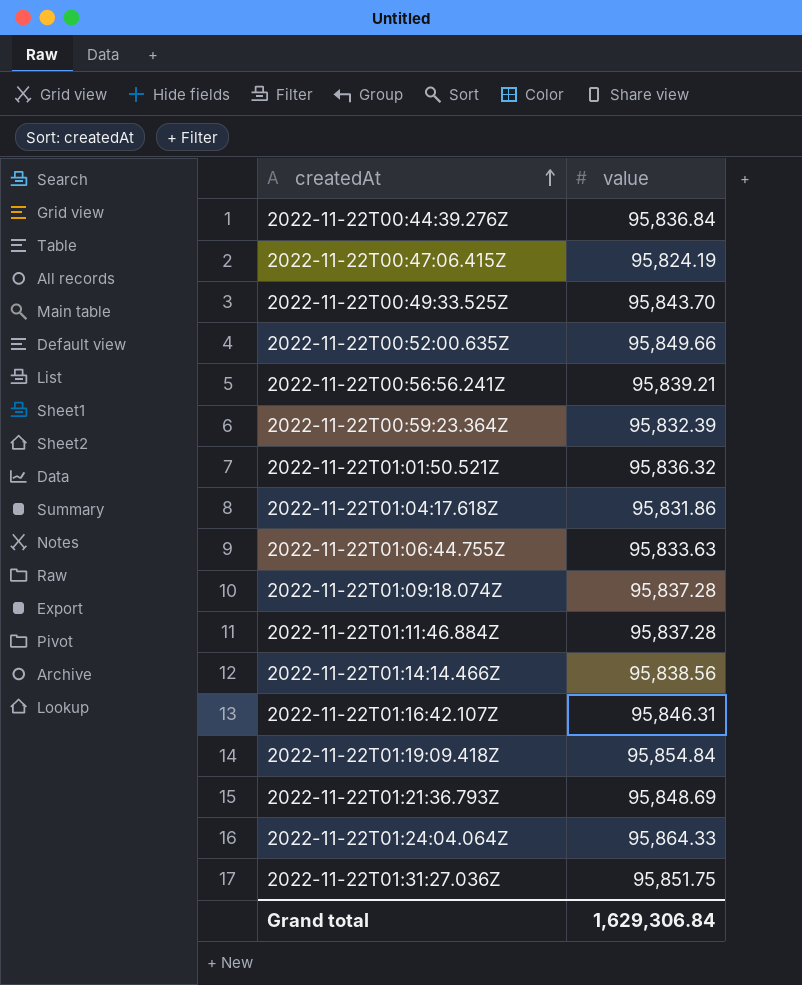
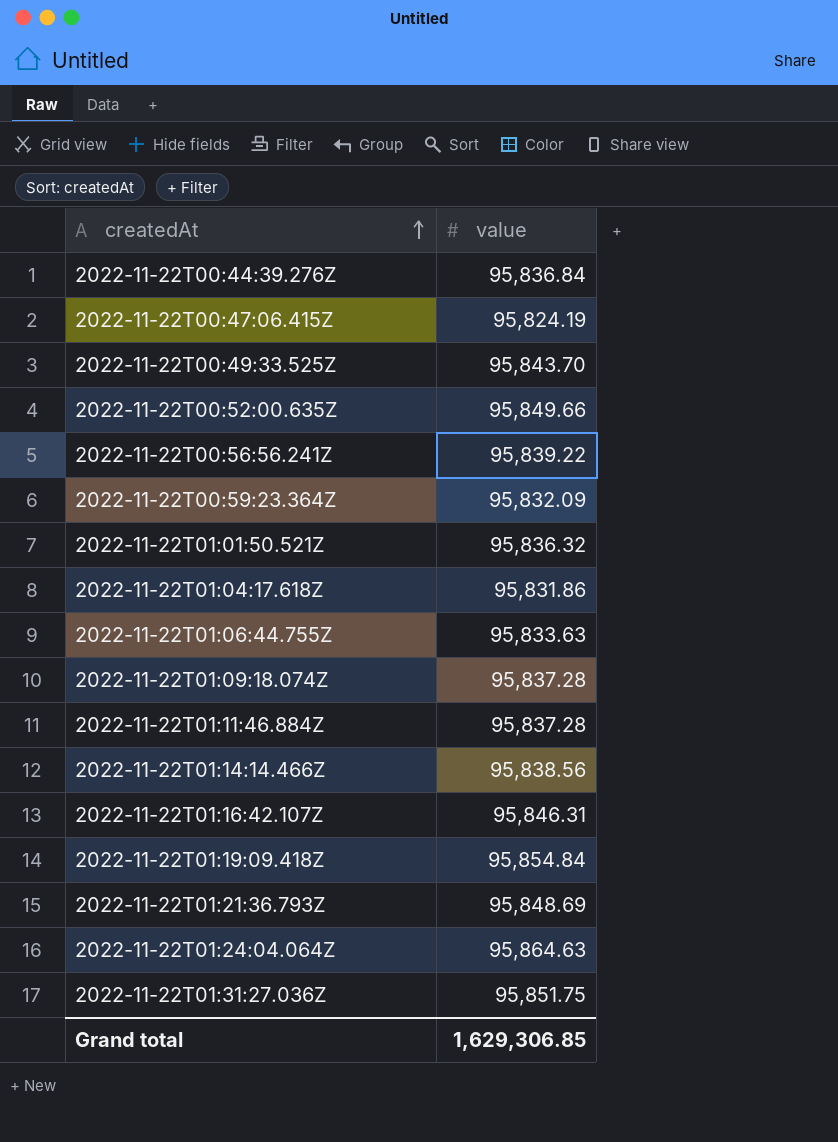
2022-11-22T00:56:56.241Z | value: 95,839.21 -> 95,839.22
2022-11-22T00:59:23.364Z | value: 95,832.39 -> 95,832.09
2022-11-22T01:24:04.064Z | value: 95,864.33 -> 95,864.63
Grand total | value: 1,629,306.84 -> 1,629,306.85

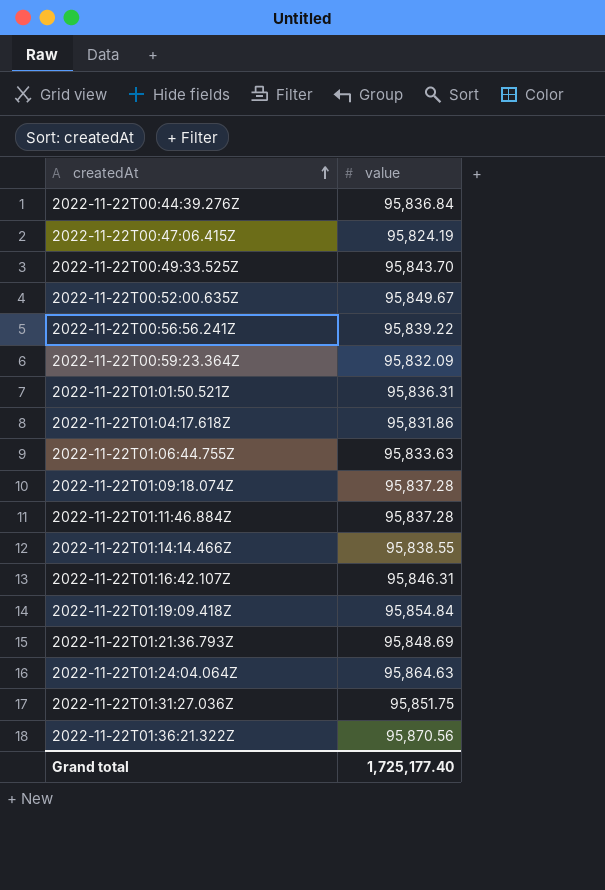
2022-11-22T00:52:00.635Z | value: 95,849.66 -> 95,849.67
2022-11-22T01:01:50.521Z | value: 95,836.32 -> 95,836.31
2022-11-22T01:14:14.466Z | value: 95,838.56 -> 95,838.55
row 2022-11-22T01:36:21.322Z: none -> 95,870.56
Grand total | value: 1,629,306.85 -> 1,725,177.40

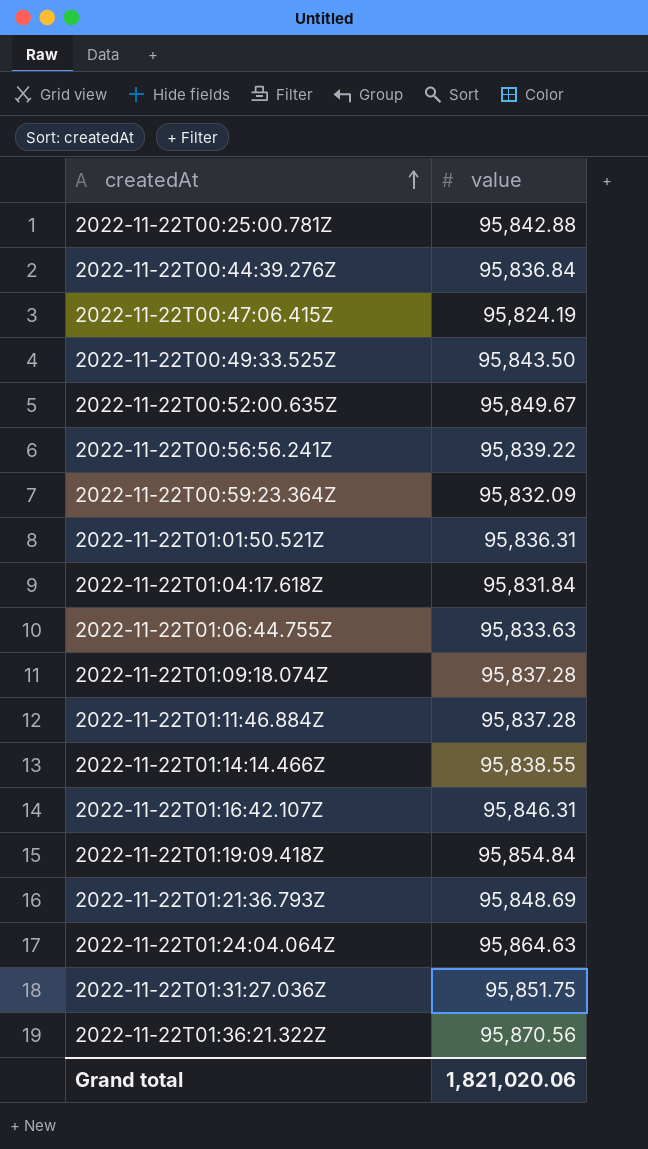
row 2022-11-22T00:25:00.781Z: none -> 95,842.88
2022-11-22T00:49:33.525Z | value: 95,843.70 -> 95,843.50
2022-11-22T01:04:17.618Z | value: 95,831.86 -> 95,831.84
Grand total | value: 1,725,177.40 -> 1,821,020.06

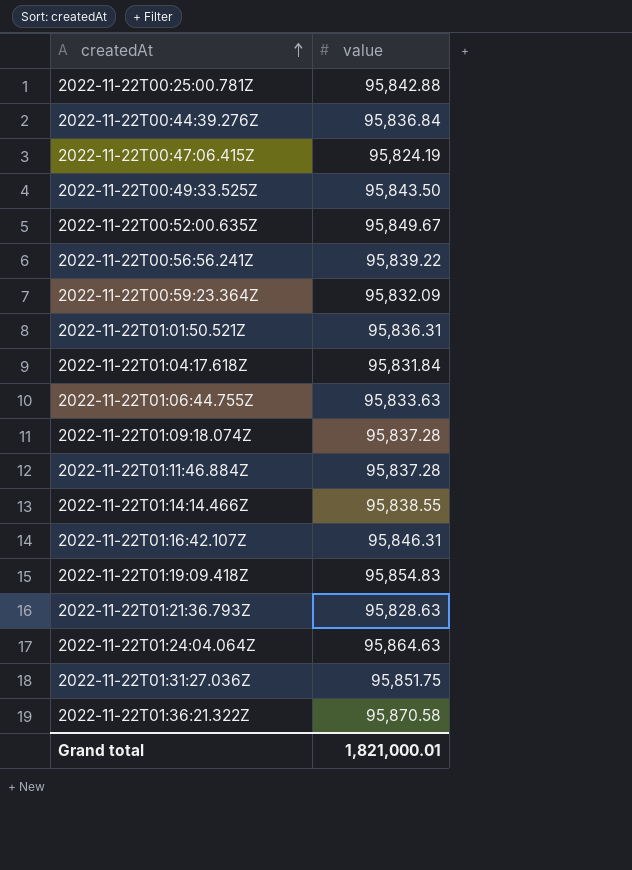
2022-11-22T01:19:09.418Z | value: 95,854.84 -> 95,854.83
2022-11-22T01:21:36.793Z | value: 95,848.69 -> 95,828.63
2022-11-22T01:36:21.322Z | value: 95,870.56 -> 95,870.58
Grand total | value: 1,821,020.06 -> 1,821,000.01

